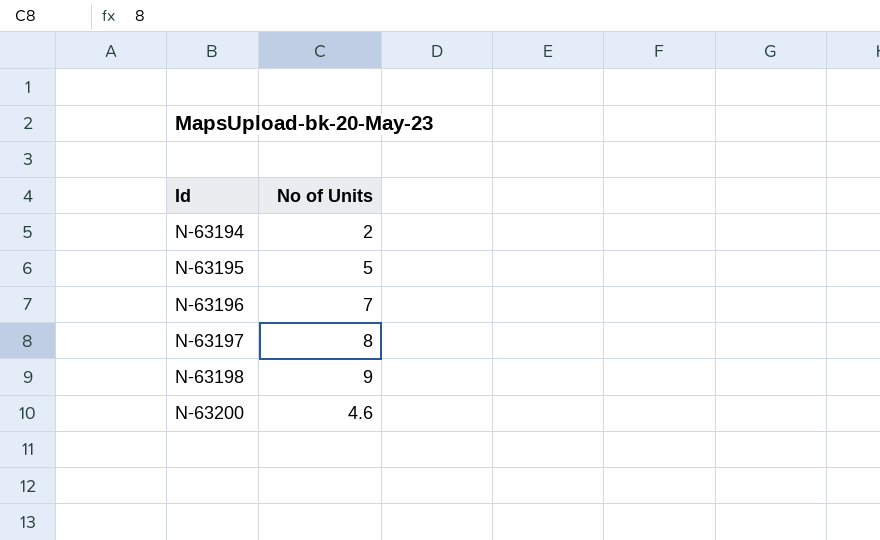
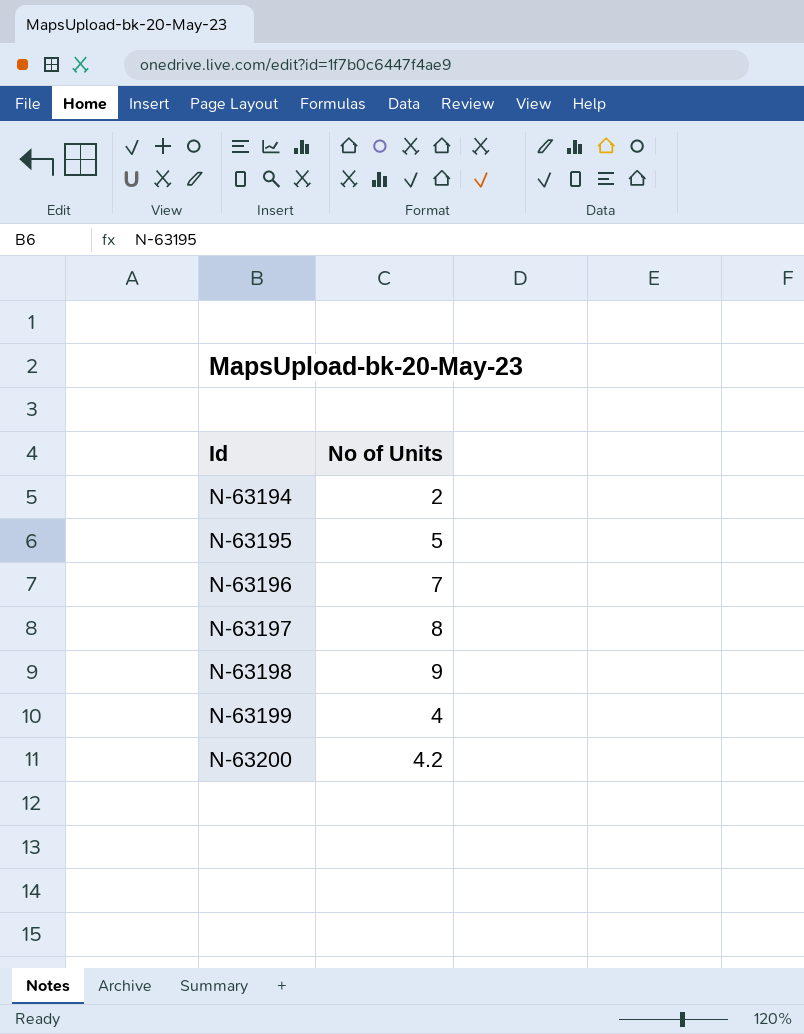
row N-63199: none -> 4
N-63200 | No of Units: 4.6 -> 4.2

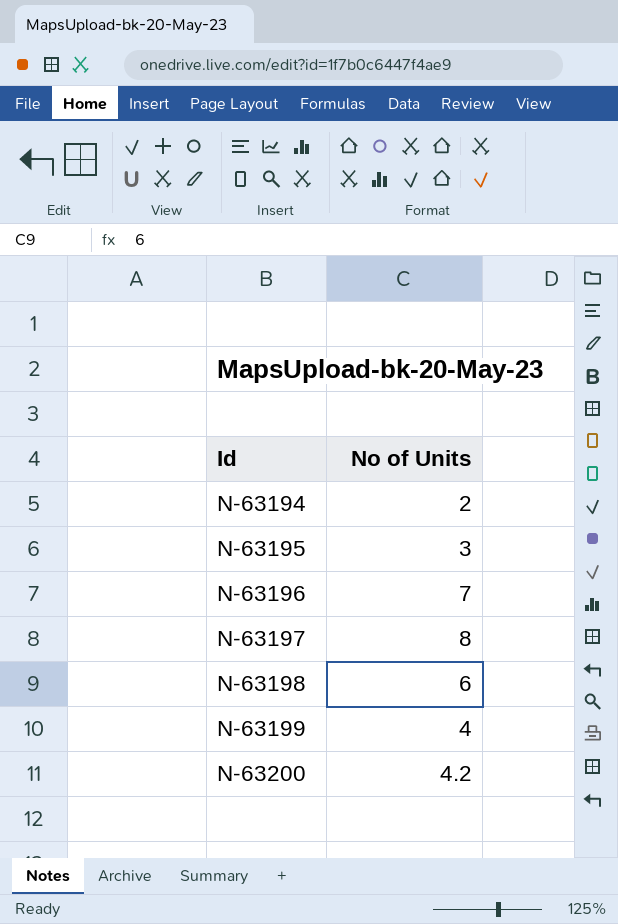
N-63195 | No of Units: 5 -> 3
N-63198 | No of Units: 9 -> 6

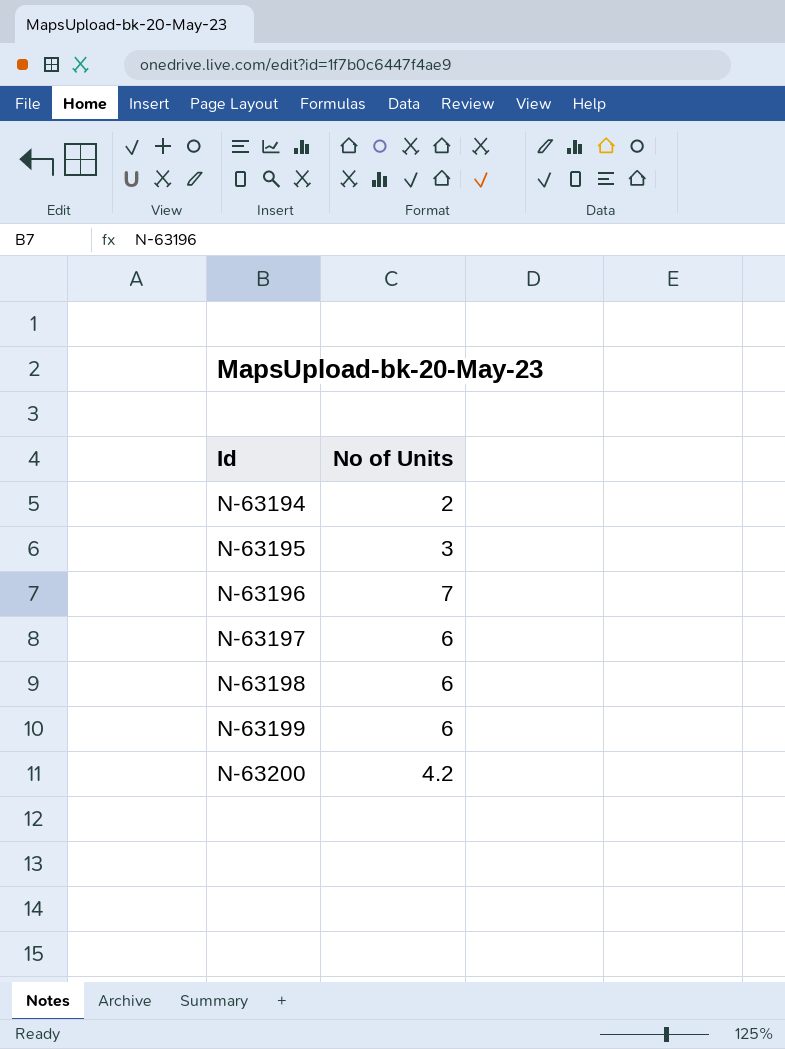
N-63197 | No of Units: 8 -> 6
N-63199 | No of Units: 4 -> 6

